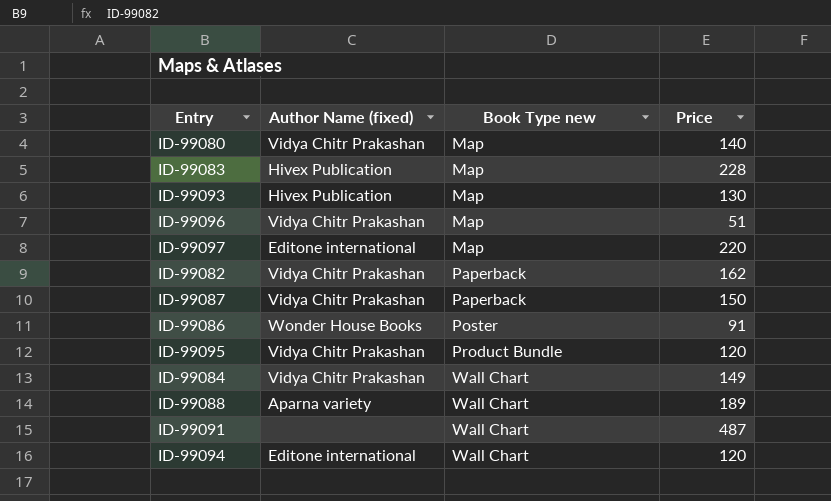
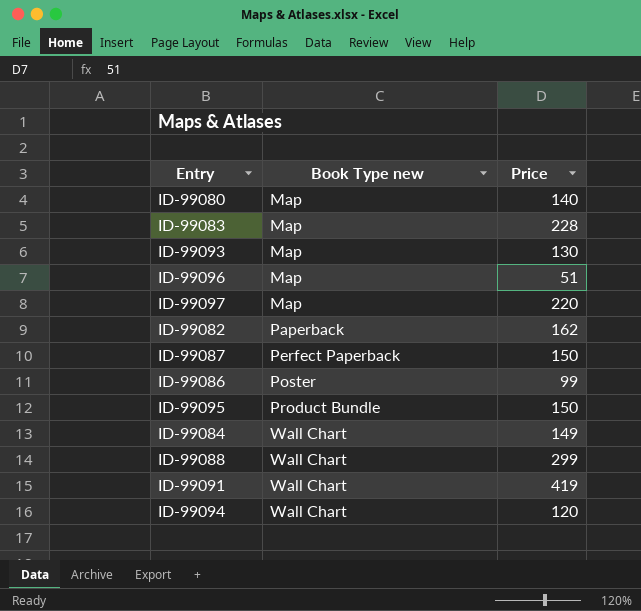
column Author Name (fixed) | position: 2 -> none
ID-99087 | Book Type new: Paperback -> Perfect Paperback
ID-99086 | Price: 91 -> 99
ID-99095 | Price: 120 -> 150
ID-99088 | Price: 189 -> 299
ID-99091 | Price: 487 -> 419

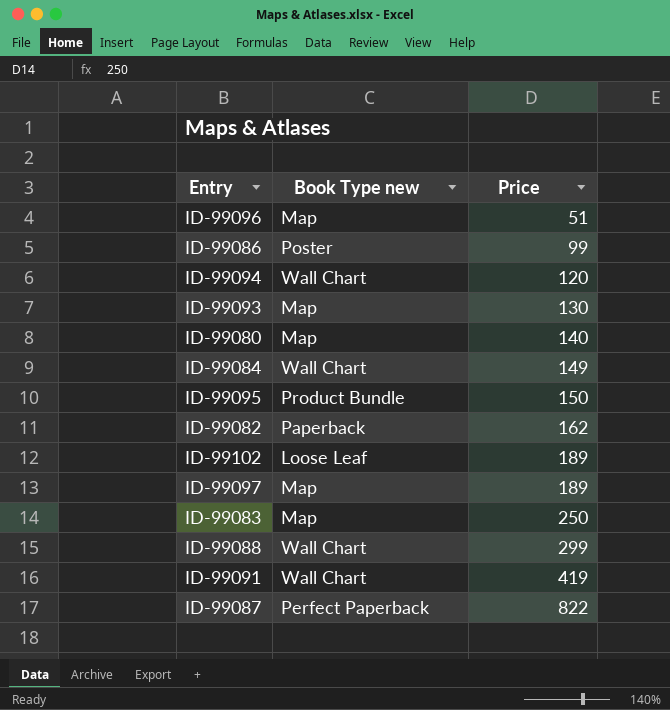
row order: Book Type new ascending -> Price ascending
row ID-99102: none -> Loose Leaf | 189
ID-99097 | Price: 220 -> 189
ID-99083 | Price: 228 -> 250
ID-99087 | Price: 150 -> 822

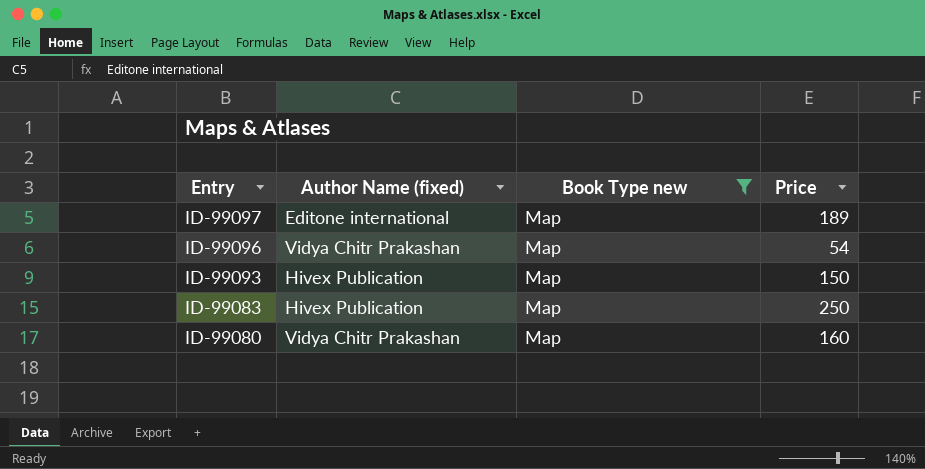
filter: none -> Book Type new = Map
row order: Price ascending -> Entry descending
column Author Name (fixed) | position: none -> 2
ID-99096 | Price: 51 -> 54
ID-99093 | Price: 130 -> 150
ID-99080 | Price: 140 -> 160

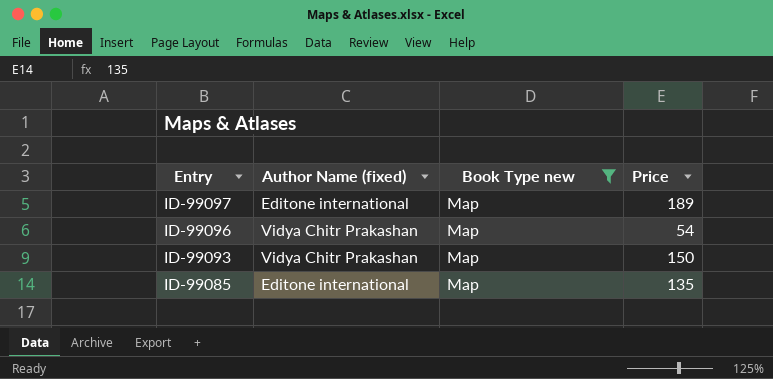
row ID-99083: Hivex Publication | Map | 250 -> none
row ID-99080: Vidya Chitr Prakashan | Map | 160 -> none
ID-99093 | Author Name (fixed): Hivex Publication -> Vidya Chitr Prakashan
row ID-99085: none -> Editone international | Map | 135

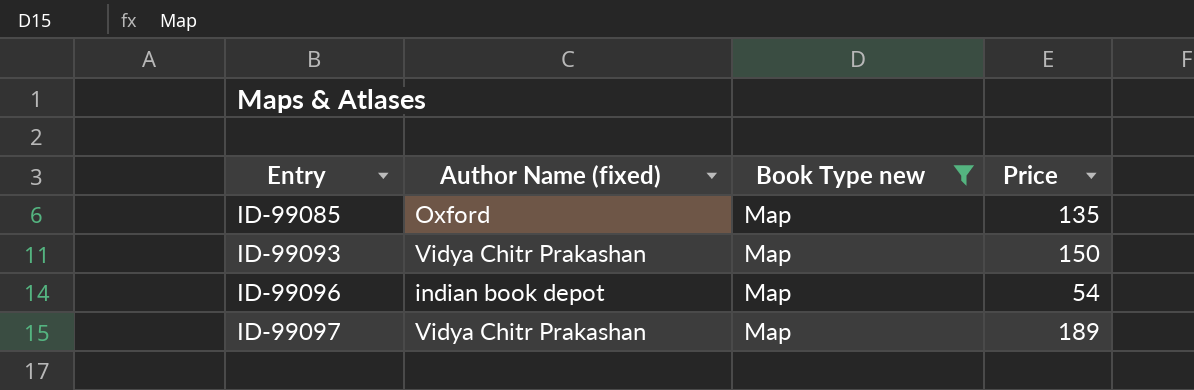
row order: Entry descending -> Entry ascending
ID-99085 | Author Name (fixed): Editone international -> Oxford
ID-99096 | Author Name (fixed): Vidya Chitr Prakashan -> indian book depot
ID-99097 | Author Name (fixed): Editone international -> Vidya Chitr Prakashan

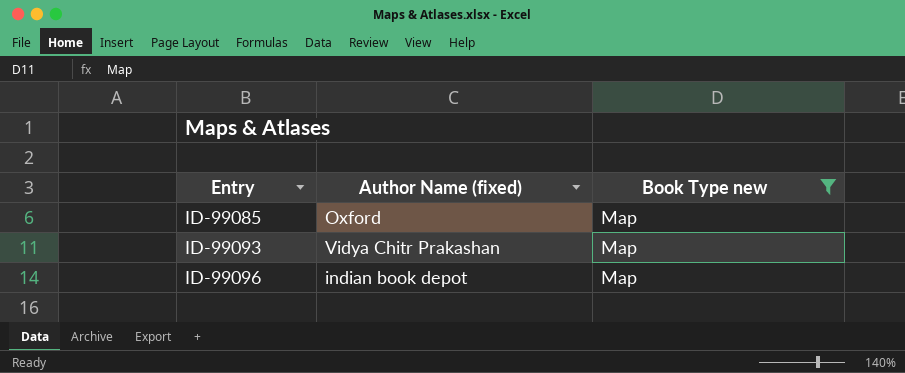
column Price | position: 4 -> none
row ID-99097: Vidya Chitr Prakashan | Map | 189 -> none

